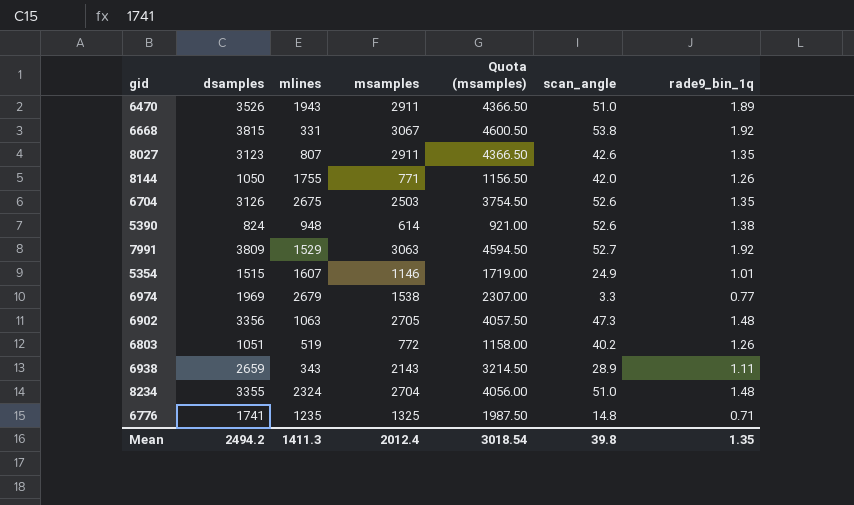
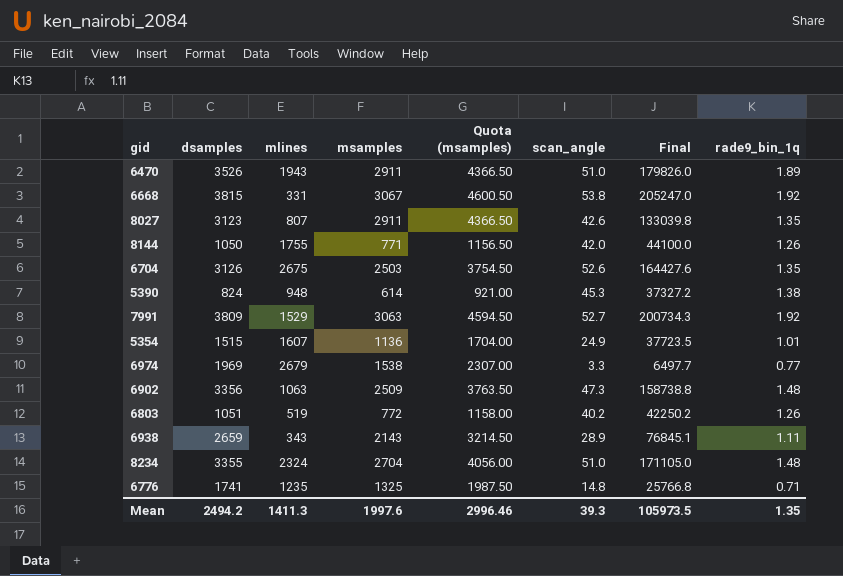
column Final | formula: none -> [dsamples] * [scan_angle]
5390 | scan_angle: 52.6 -> 45.3
5354 | msamples: 1146 -> 1136
5354 | Quota (msamples): 1719.00 -> 1704.00
6902 | msamples: 2705 -> 2509
6902 | Quota (msamples): 4057.50 -> 3763.50
Mean | msamples: 2012.4 -> 1997.6
Mean | Quota (msamples): 3018.54 -> 2996.46
Mean | scan_angle: 39.8 -> 39.3

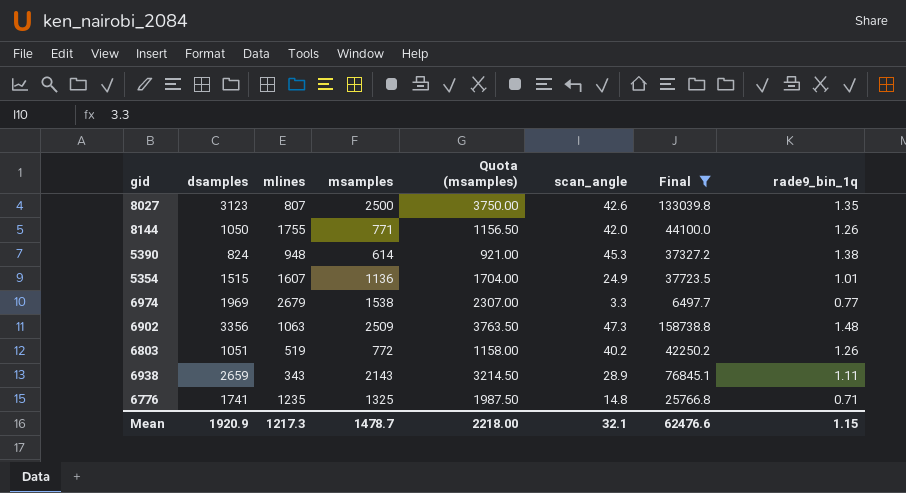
filter: none -> Final <= 158738.8
8027 | msamples: 2911 -> 2500
8027 | Quota (msamples): 4366.50 -> 3750.00
Mean | dsamples: 2494.2 -> 1920.9
Mean | mlines: 1411.3 -> 1217.3
Mean | msamples: 1997.6 -> 1478.7
Mean | Quota (msamples): 2996.46 -> 2218.00
Mean | scan_angle: 39.3 -> 32.1
Mean | Final: 105973.5 -> 62476.6
Mean | rade9_bin_1q: 1.35 -> 1.15

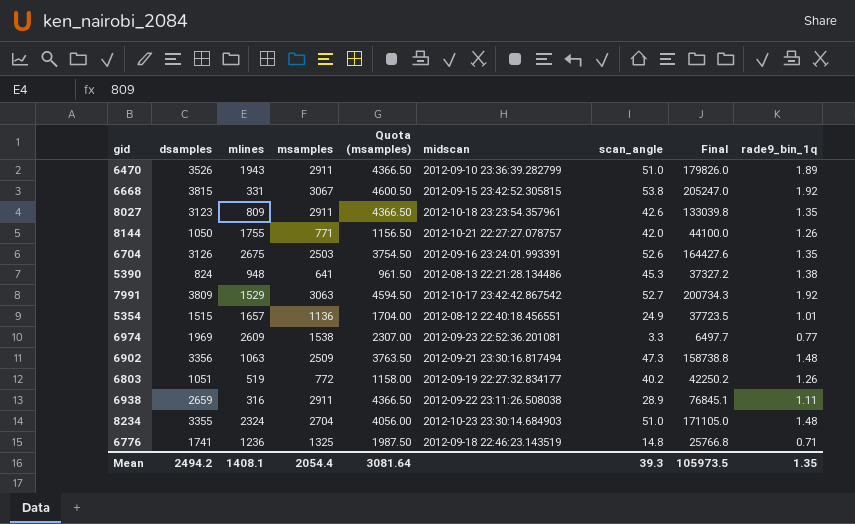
filter: Final <= 158738.8 -> none
column midscan | position: none -> 6
8027 | mlines: 807 -> 809
8027 | msamples: 2500 -> 2911
8027 | Quota (msamples): 3750.00 -> 4366.50
5390 | msamples: 614 -> 641
5390 | Quota (msamples): 921.00 -> 961.50
5354 | mlines: 1607 -> 1657
6974 | mlines: 2679 -> 2609
6938 | mlines: 343 -> 316
6938 | msamples: 2143 -> 2911
6938 | Quota (msamples): 3214.50 -> 4366.50
6776 | mlines: 1235 -> 1236
Mean | dsamples: 1920.9 -> 2494.2
Mean | mlines: 1217.3 -> 1408.1
Mean | msamples: 1478.7 -> 2054.4
Mean | Quota (msamples): 2218.00 -> 3081.64
Mean | scan_angle: 32.1 -> 39.3
Mean | Final: 62476.6 -> 105973.5
Mean | rade9_bin_1q: 1.15 -> 1.35

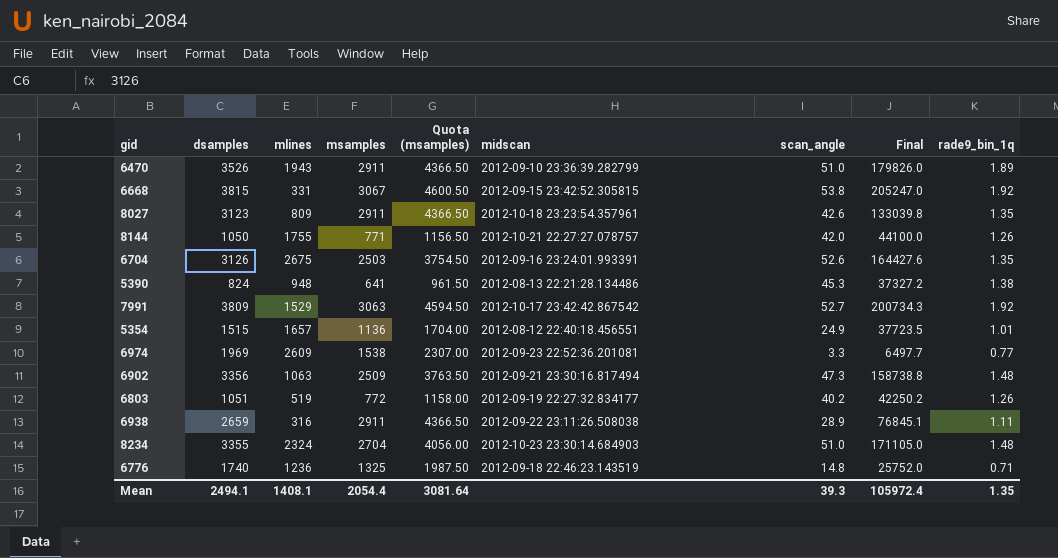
6776 | dsamples: 1741 -> 1740
6776 | Final: 25766.8 -> 25752.0
Mean | dsamples: 2494.2 -> 2494.1
Mean | Final: 105973.5 -> 105972.4

